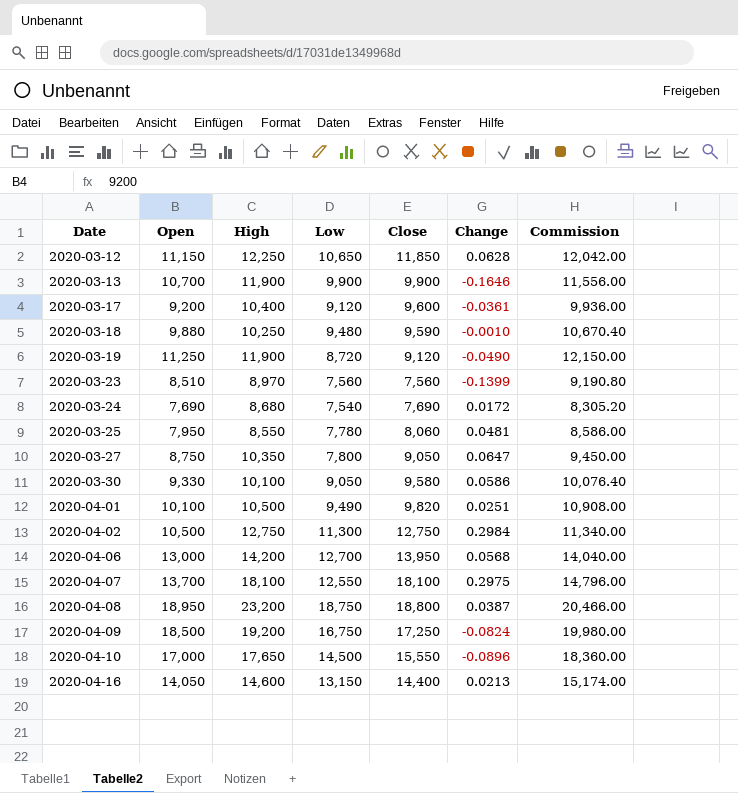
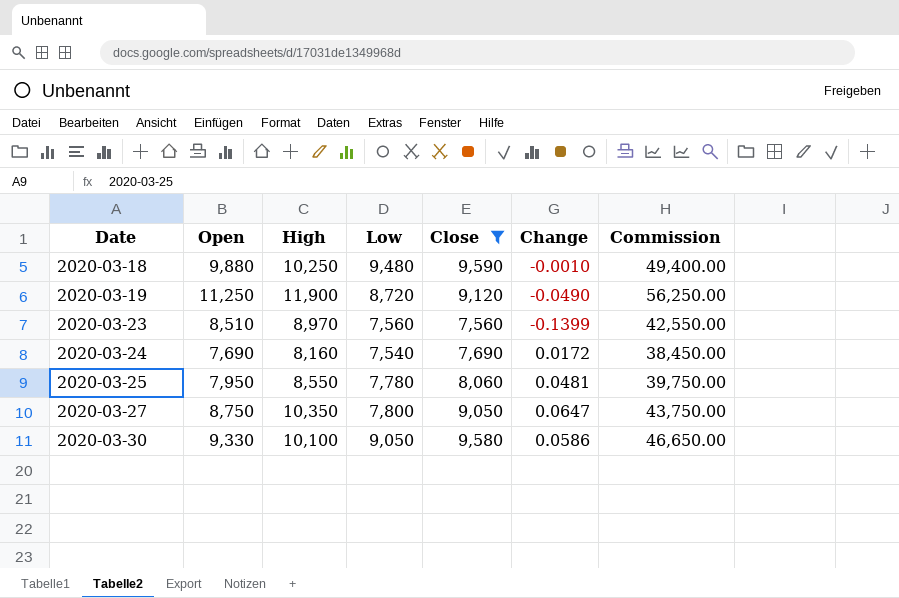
filter: none -> Close <= 9,590
column Commission | formula: [Open] * 1.08 -> [Open] * 5
2020-03-24 | High: 8,680 -> 8,160

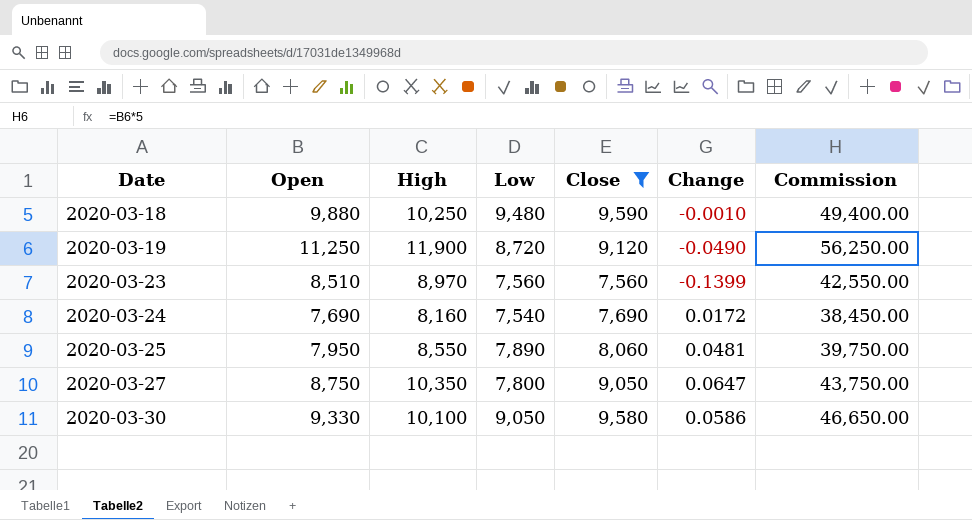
2020-03-25 | Low: 7,780 -> 7,890

